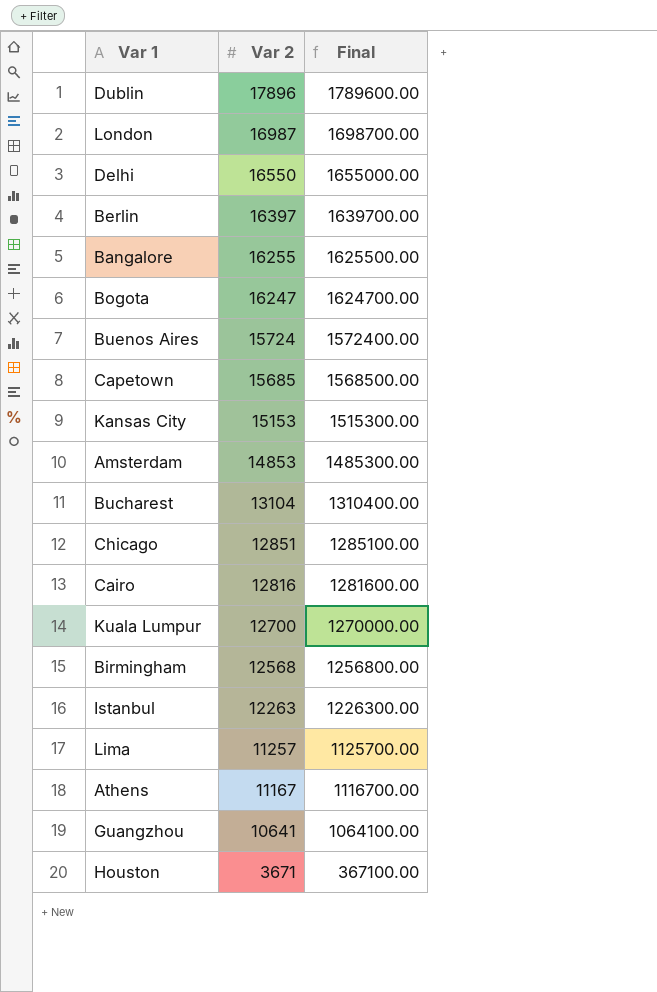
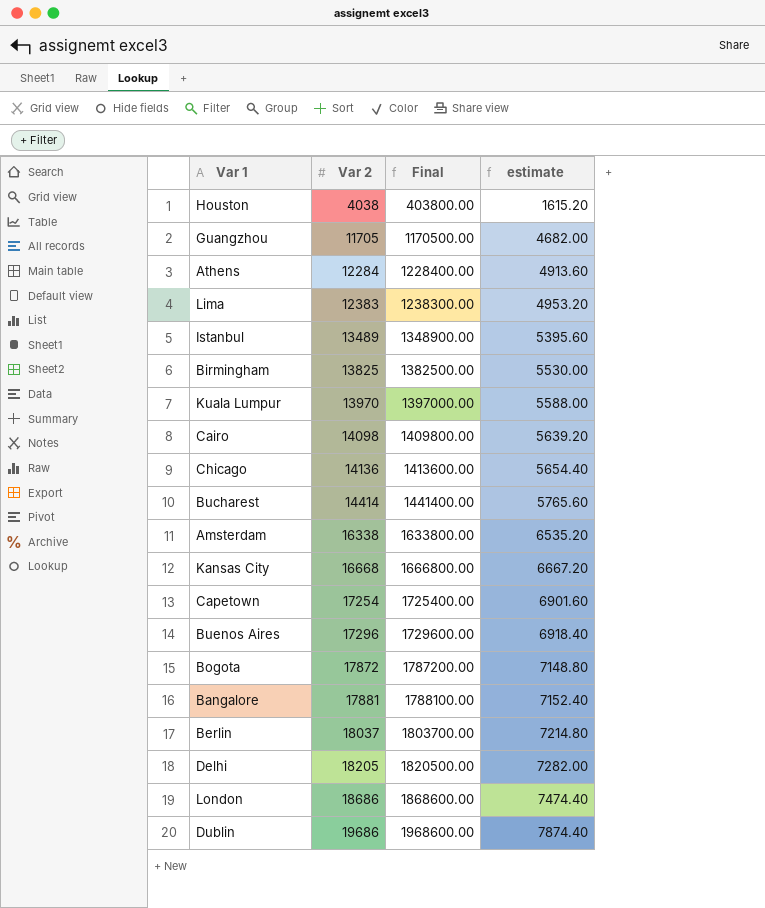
row order: Var 2 descending -> Var 2 ascending
column estimate | formula: none -> [Var 2] * 0.4
Houston | Var 2: 3671 -> 4038
Houston | Final: 367100.00 -> 403800.00
Guangzhou | Var 2: 10641 -> 11705
Guangzhou | Final: 1064100.00 -> 1170500.00
Athens | Var 2: 11167 -> 12284
Athens | Final: 1116700.00 -> 1228400.00
Lima | Var 2: 11257 -> 12383
Lima | Final: 1125700.00 -> 1238300.00
Istanbul | Var 2: 12263 -> 13489
Istanbul | Final: 1226300.00 -> 1348900.00
Birmingham | Var 2: 12568 -> 13825
Birmingham | Final: 1256800.00 -> 1382500.00
Kuala Lumpur | Var 2: 12700 -> 13970
Kuala Lumpur | Final: 1270000.00 -> 1397000.00
Cairo | Var 2: 12816 -> 14098
Cairo | Final: 1281600.00 -> 1409800.00
Chicago | Var 2: 12851 -> 14136
Chicago | Final: 1285100.00 -> 1413600.00
Bucharest | Var 2: 13104 -> 14414
Bucharest | Final: 1310400.00 -> 1441400.00
Amsterdam | Var 2: 14853 -> 16338
Amsterdam | Final: 1485300.00 -> 1633800.00
Kansas City | Var 2: 15153 -> 16668
Kansas City | Final: 1515300.00 -> 1666800.00
Capetown | Var 2: 15685 -> 17254
Capetown | Final: 1568500.00 -> 1725400.00
Buenos Aires | Var 2: 15724 -> 17296
Buenos Aires | Final: 1572400.00 -> 1729600.00
Bogota | Var 2: 16247 -> 17872
Bogota | Final: 1624700.00 -> 1787200.00
Bangalore | Var 2: 16255 -> 17881
Bangalore | Final: 1625500.00 -> 1788100.00
Berlin | Var 2: 16397 -> 18037
Berlin | Final: 1639700.00 -> 1803700.00
Delhi | Var 2: 16550 -> 18205
Delhi | Final: 1655000.00 -> 1820500.00
London | Var 2: 16987 -> 18686
London | Final: 1698700.00 -> 1868600.00
Dublin | Var 2: 17896 -> 19686
Dublin | Final: 1789600.00 -> 1968600.00

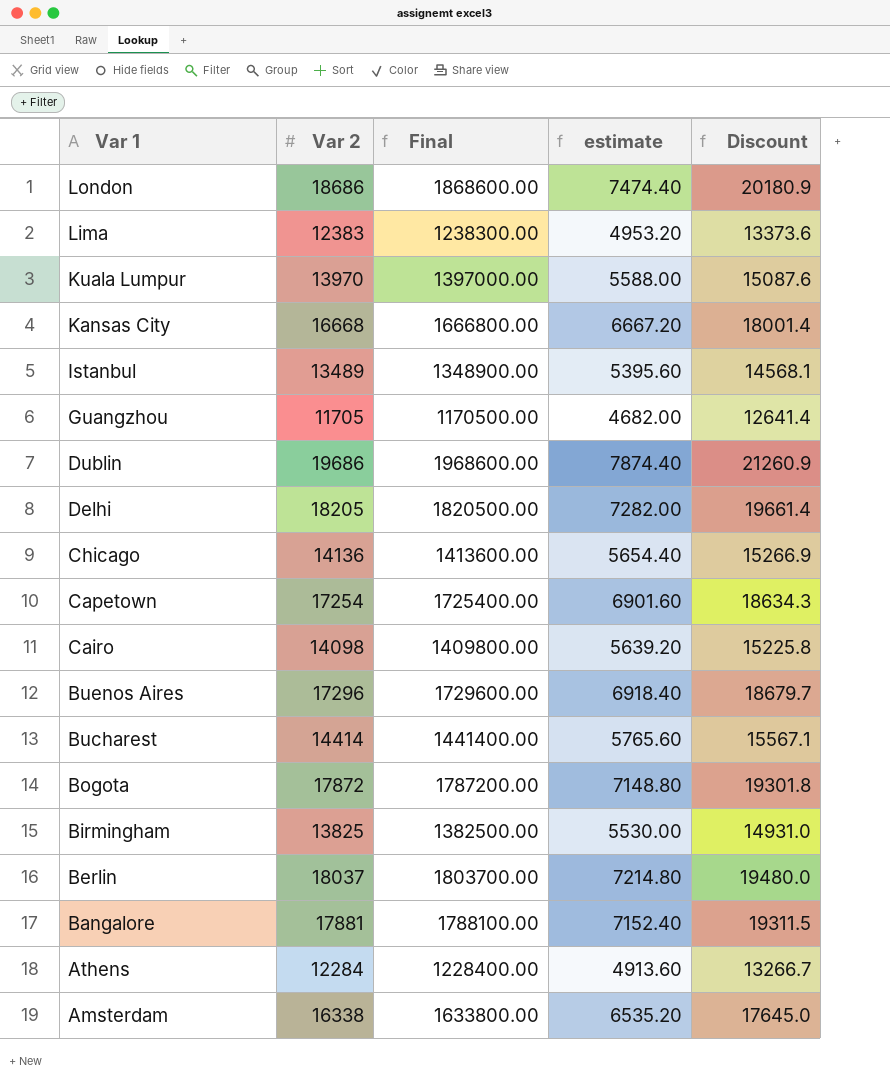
row order: Var 2 ascending -> Var 1 descending
column Discount | formula: none -> [Var 2] * 1.08
row Houston: 4038 | 403800.00 | 1615.20 -> none

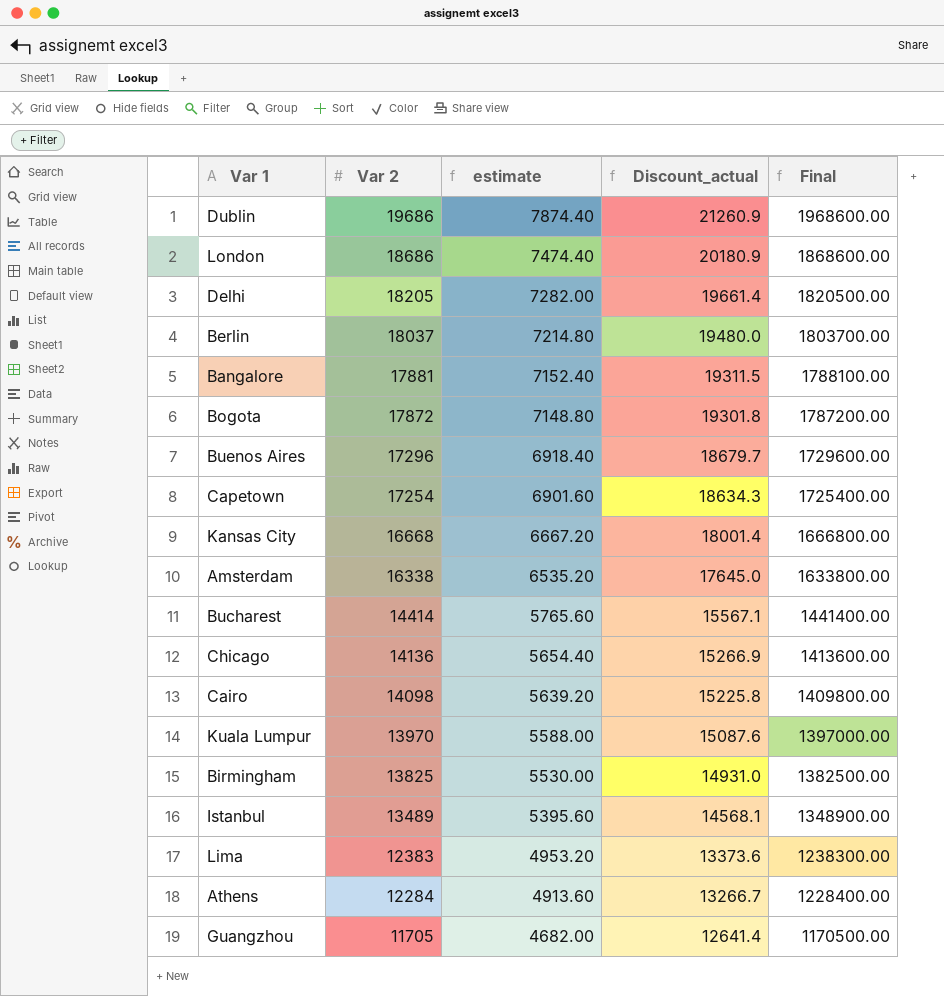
row order: Var 1 descending -> Var 2 descending
column name: Discount -> Discount_actual
column Final | position: 3 -> 5

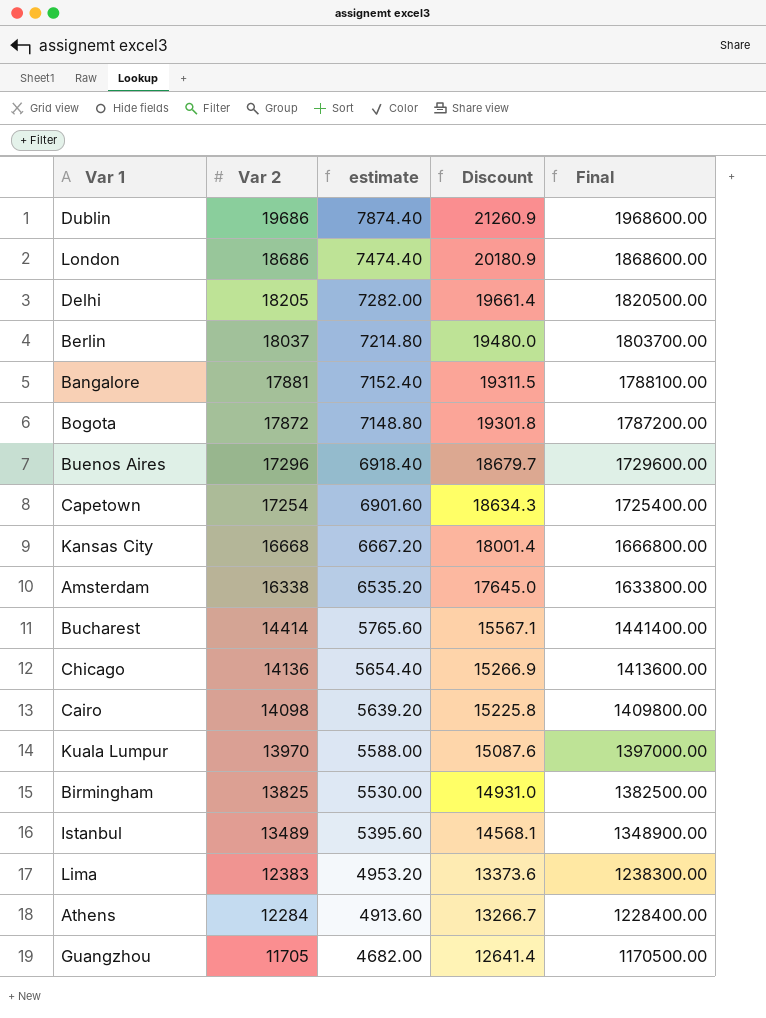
column name: Discount_actual -> Discount

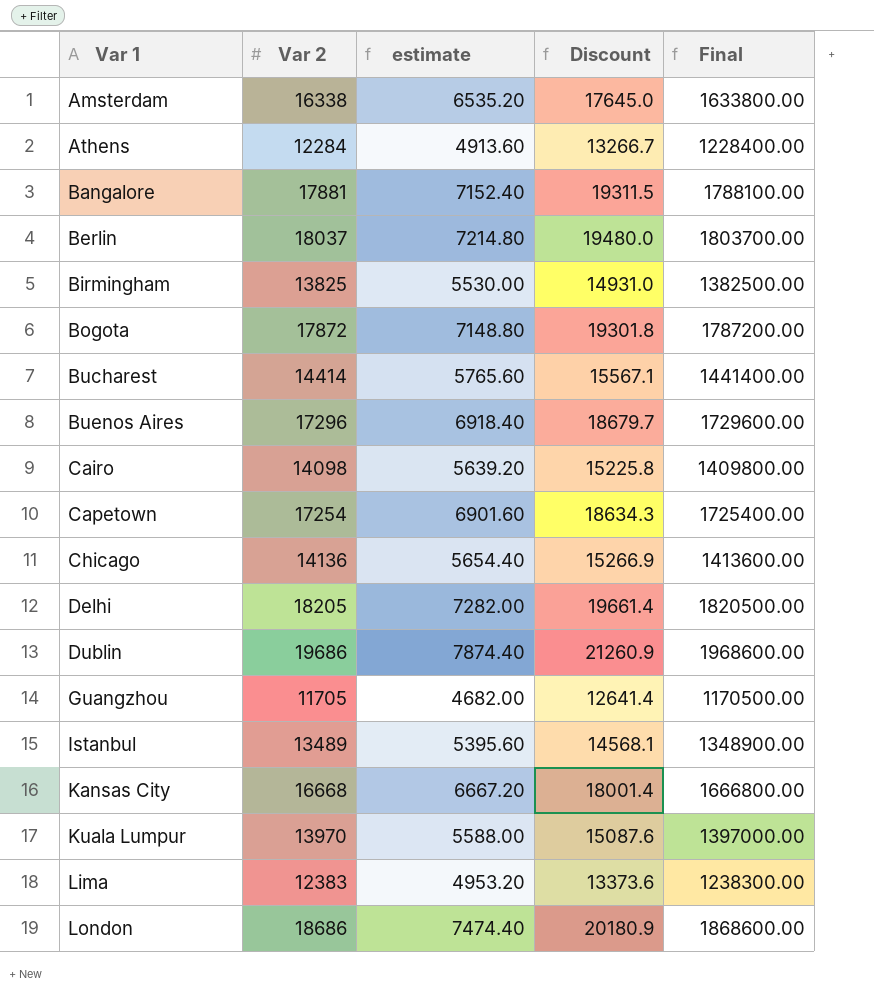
row order: Var 2 descending -> Var 1 ascending

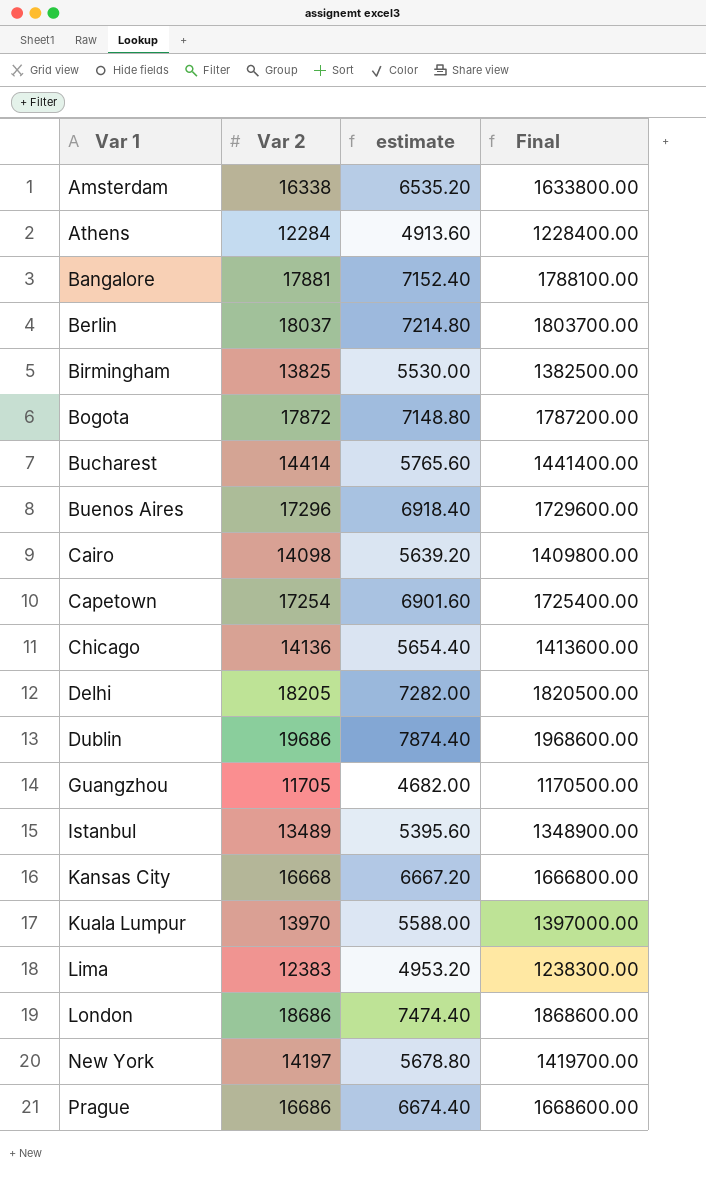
column Discount | formula: [Var 2] * 1.08 -> none
row New York: none -> 14197 | 5678.80 | 1419700.00
row Prague: none -> 16686 | 6674.40 | 1668600.00

